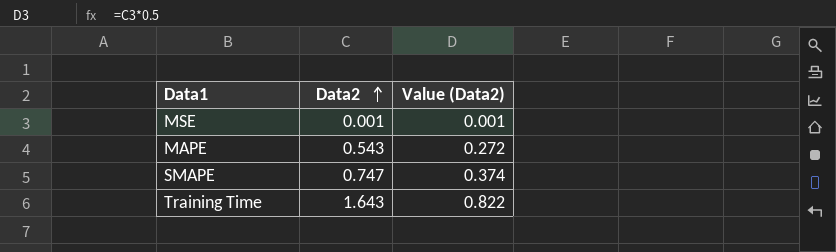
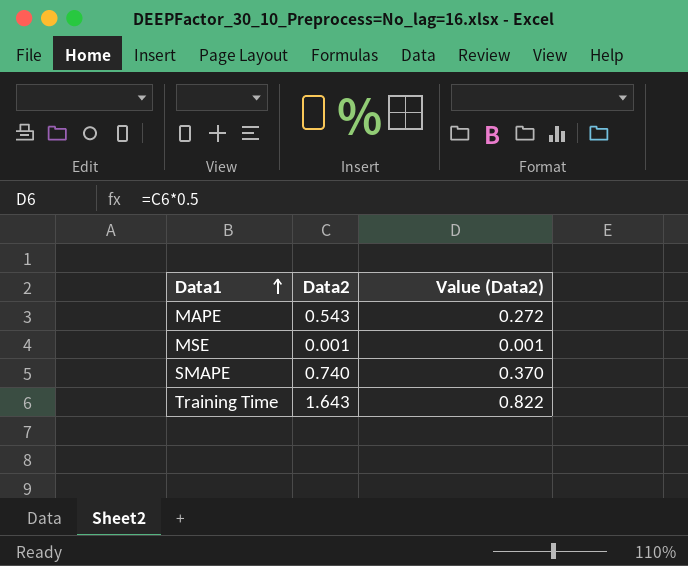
row order: Data2 ascending -> Data1 ascending
SMAPE | Data2: 0.747 -> 0.740
SMAPE | Value (Data2): 0.374 -> 0.370

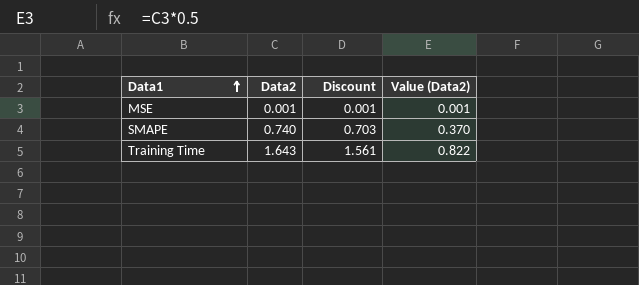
column Discount | formula: none -> [Data2] * 0.95
row MAPE: 0.543 | 0.272 -> none

